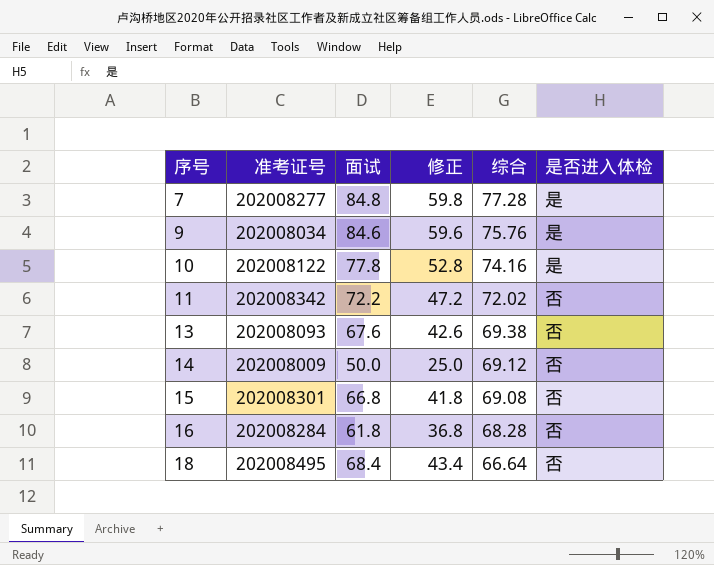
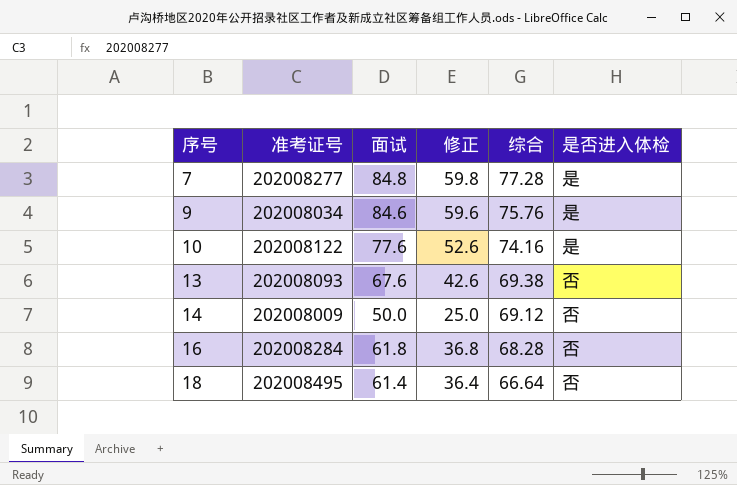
row 11: 202008342 | 72.2 | 47.2 | 72.02 | 否 -> none
row 15: 202008301 | 66.8 | 41.8 | 69.08 | 否 -> none
10 | 面试: 77.8 -> 77.6
10 | 修正: 52.8 -> 52.6
18 | 面试: 68.4 -> 61.4
18 | 修正: 43.4 -> 36.4

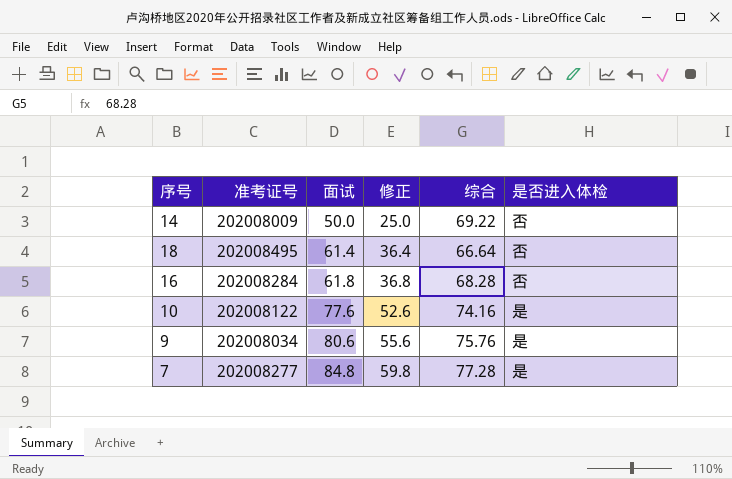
row order: 序号 ascending -> 面试 ascending
row 13: 202008093 | 67.6 | 42.6 | 69.38 | 否 -> none
14 | 综合: 69.12 -> 69.22
9 | 面试: 84.6 -> 80.6
9 | 修正: 59.6 -> 55.6

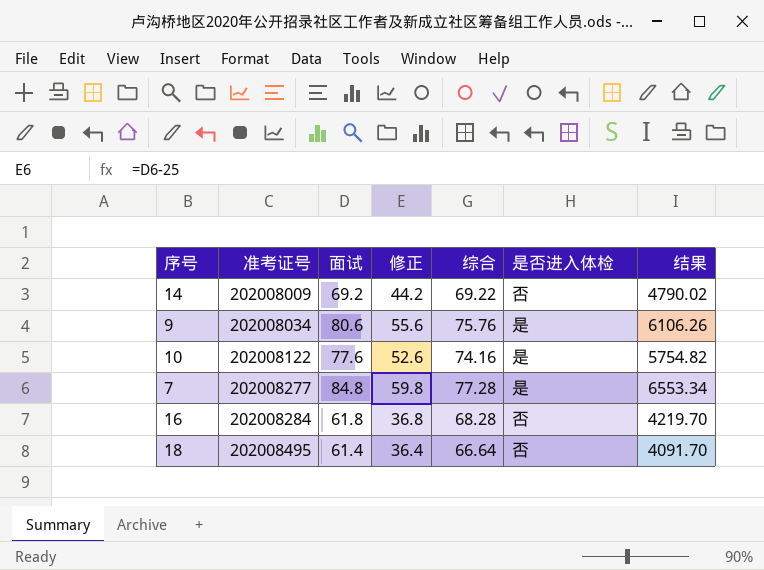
row order: 面试 ascending -> 准考证号 ascending
column 结果 | formula: none -> [面试] * [综合]
14 | 面试: 50.0 -> 69.2
14 | 修正: 25.0 -> 44.2

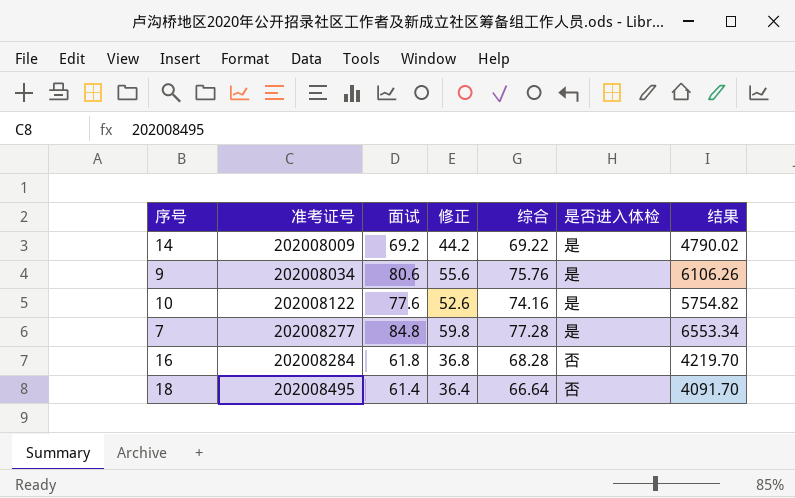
14 | 是否进入体检: 否 -> 是

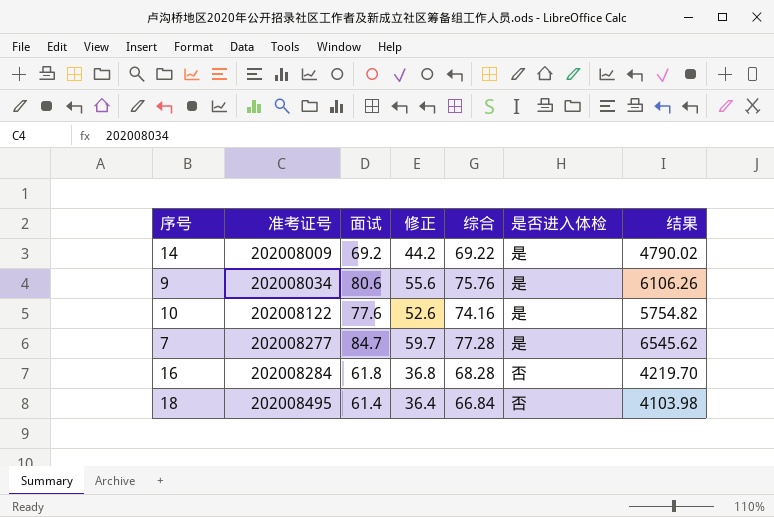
7 | 面试: 84.8 -> 84.7
7 | 修正: 59.8 -> 59.7
7 | 结果: 6553.34 -> 6545.62
18 | 综合: 66.64 -> 66.84
18 | 结果: 4091.70 -> 4103.98

